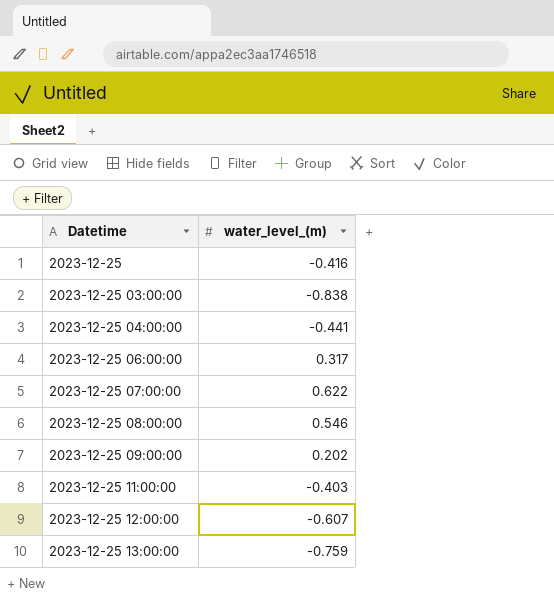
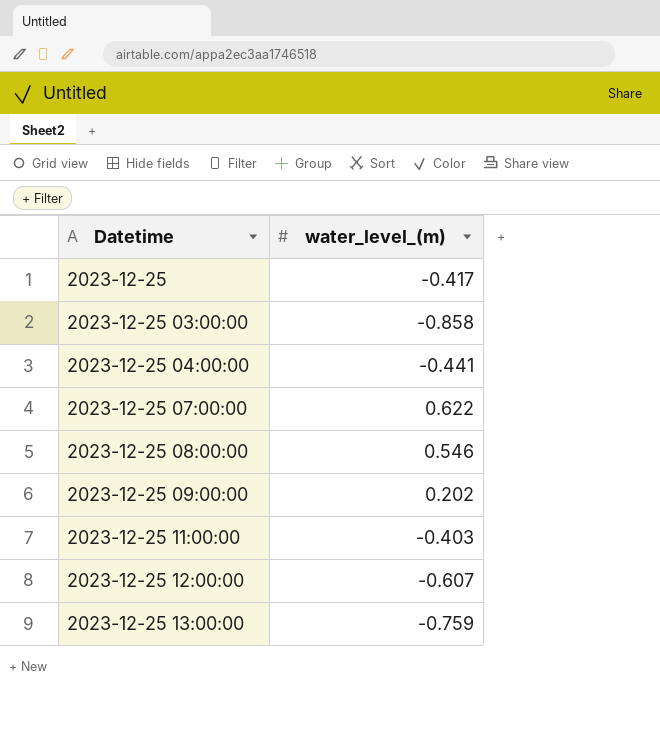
row 2023-12-25 06:00:00: 0.317 -> none
2023-12-25 | water_level_(m): -0.416 -> -0.417
2023-12-25 03:00:00 | water_level_(m): -0.838 -> -0.858

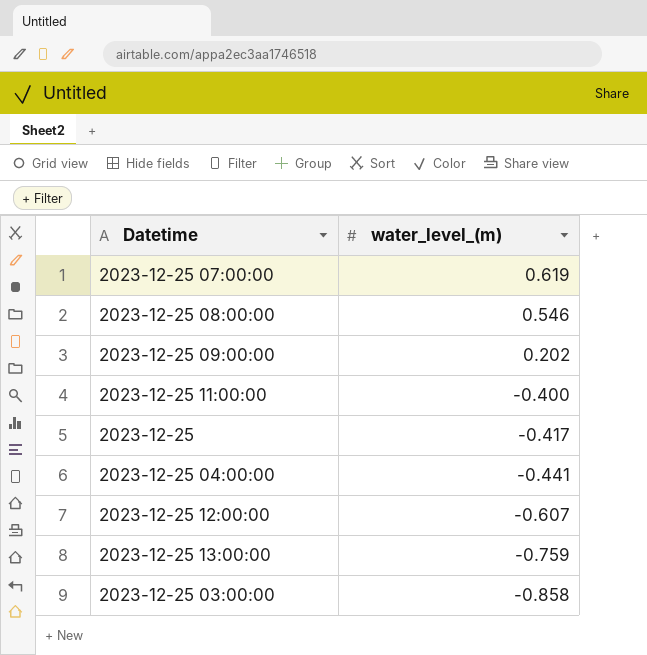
row order: Datetime ascending -> water_level_(m) descending
2023-12-25 07:00:00 | water_level_(m): 0.622 -> 0.619
2023-12-25 11:00:00 | water_level_(m): -0.403 -> -0.400

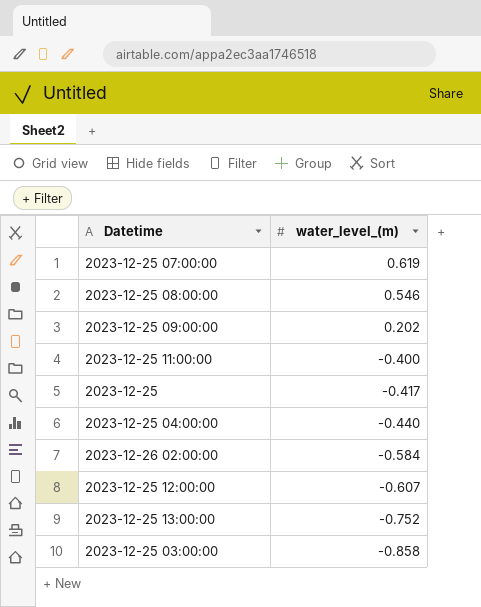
2023-12-25 04:00:00 | water_level_(m): -0.441 -> -0.440
row 2023-12-26 02:00:00: none -> -0.584
2023-12-25 13:00:00 | water_level_(m): -0.759 -> -0.752

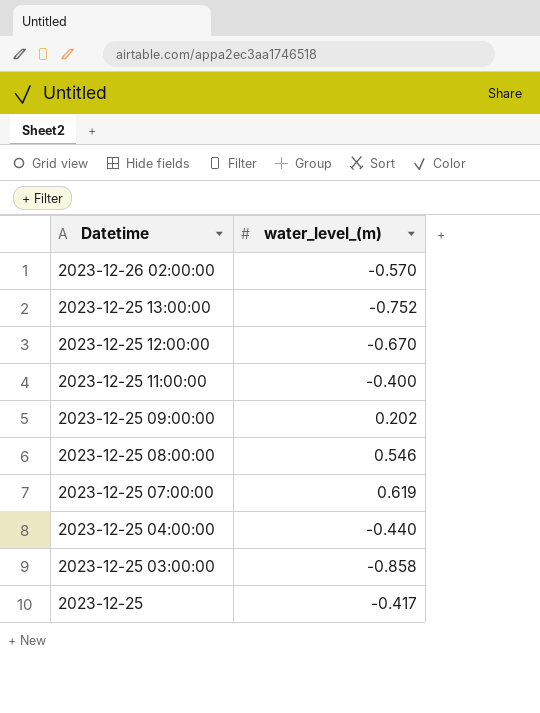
row order: water_level_(m) descending -> Datetime descending
2023-12-26 02:00:00 | water_level_(m): -0.584 -> -0.570
2023-12-25 12:00:00 | water_level_(m): -0.607 -> -0.670

